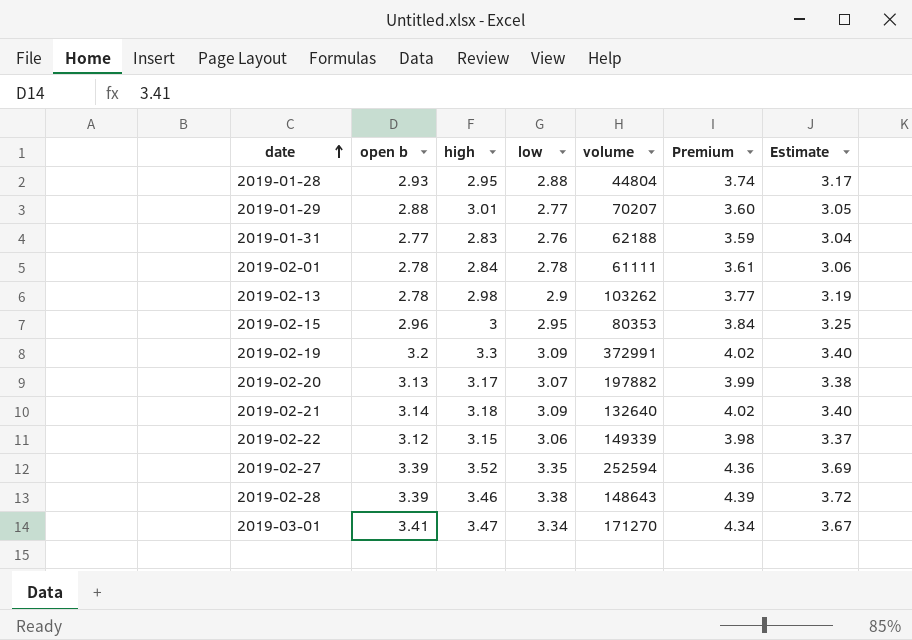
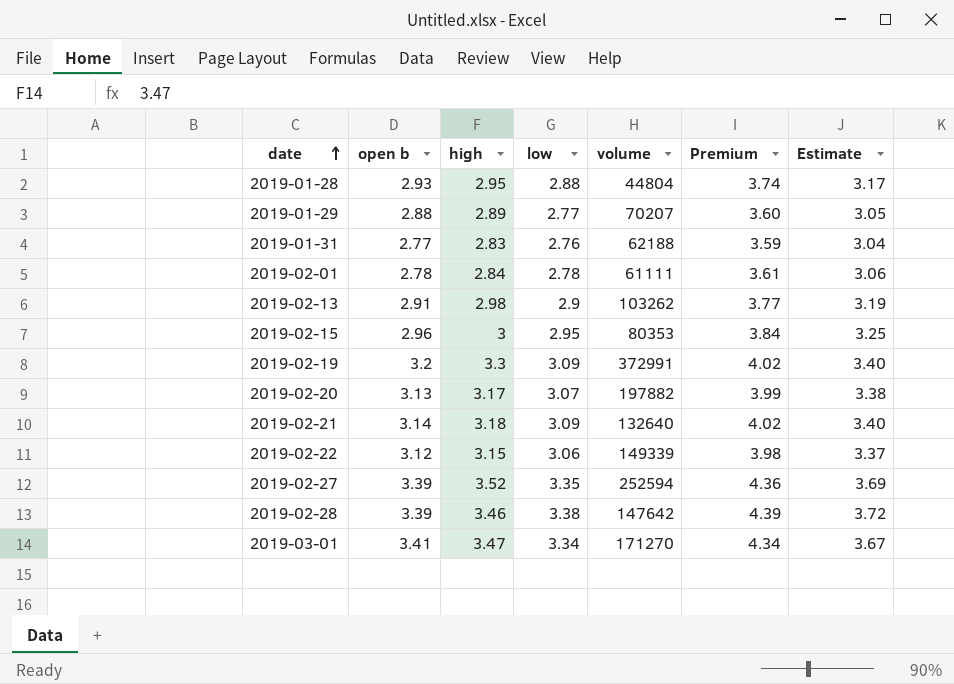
2019-01-29 | high: 3.01 -> 2.89
2019-02-13 | open b: 2.78 -> 2.91
2019-02-28 | volume: 148643 -> 147642

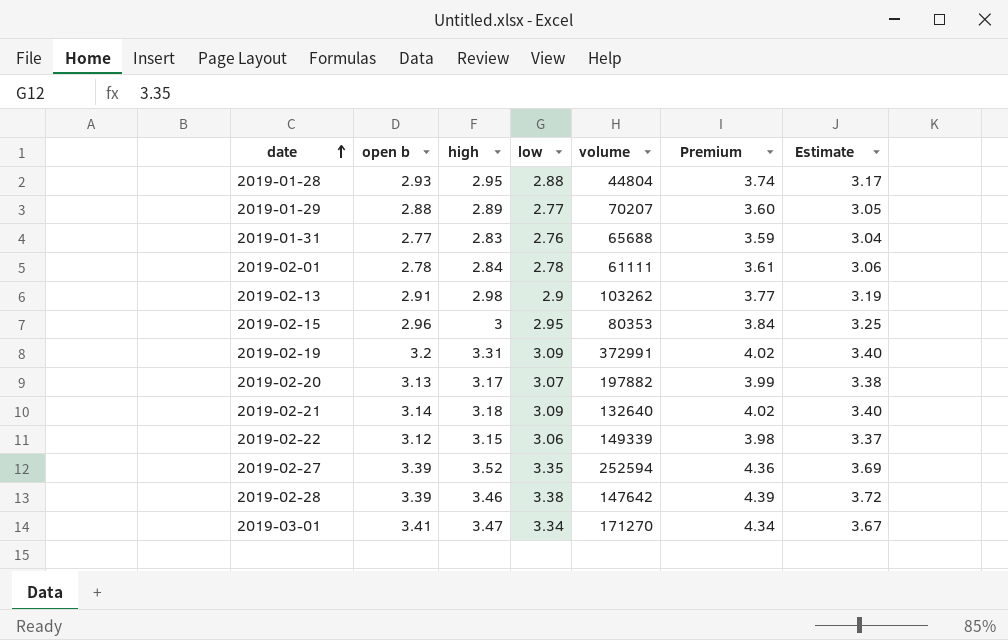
2019-01-31 | volume: 62188 -> 65688
2019-02-19 | high: 3.3 -> 3.31

